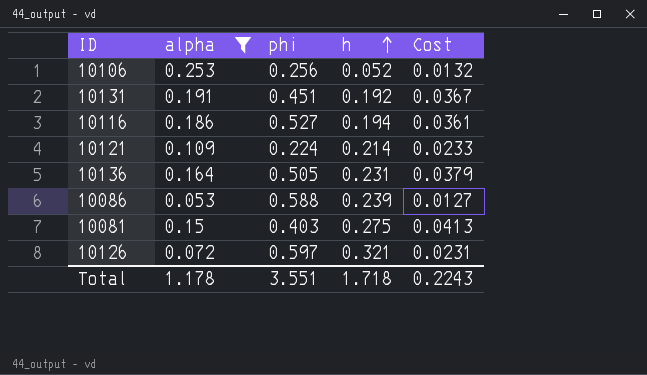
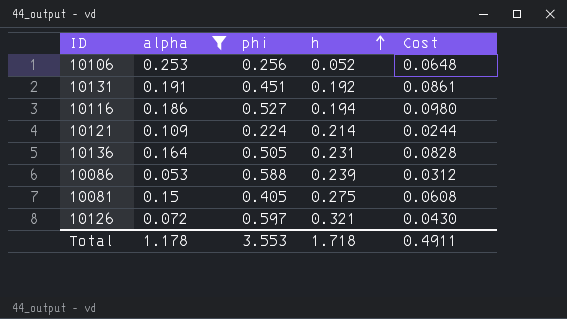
column Cost | formula: [alpha] * [h] -> [alpha] * [phi]
10081 | phi: 0.403 -> 0.405
Total | phi: 3.551 -> 3.553
Total | Cost: 0.2243 -> 0.4911

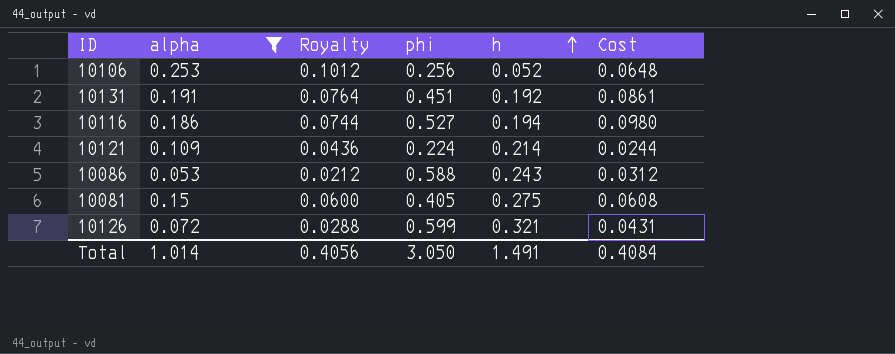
column Royalty | formula: none -> [alpha] * 0.4
row 10136: 0.164 | 0.505 | 0.231 | 0.0828 -> none
10086 | h: 0.239 -> 0.243
10126 | phi: 0.597 -> 0.599
10126 | Cost: 0.0430 -> 0.0431
Total | alpha: 1.178 -> 1.014
Total | phi: 3.553 -> 3.050
Total | h: 1.718 -> 1.491
Total | Cost: 0.4911 -> 0.4084

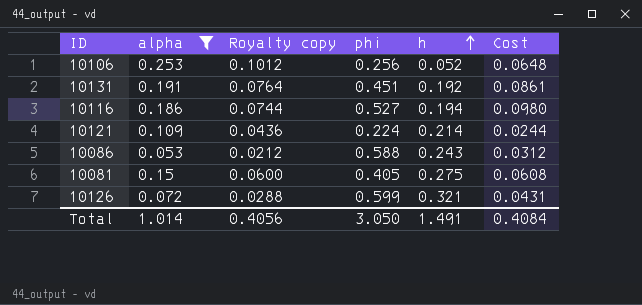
column name: Royalty -> Royalty copy

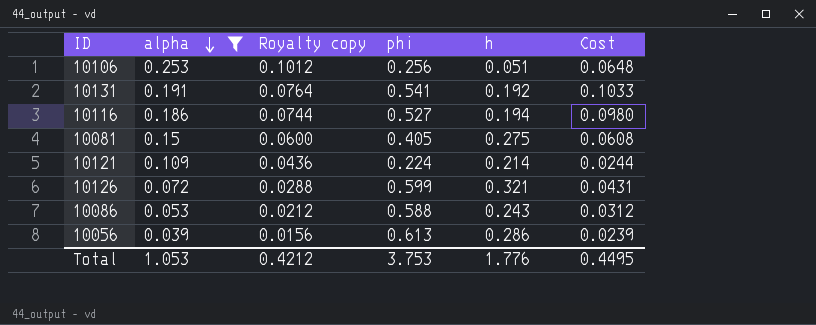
row order: h ascending -> alpha descending
10106 | h: 0.052 -> 0.051
10131 | phi: 0.451 -> 0.541
10131 | Cost: 0.0861 -> 0.1033
row 10056: none -> 0.039 | 0.0156 | 0.613 | 0.286 | 0.0239
Total | alpha: 1.014 -> 1.053
Total | Royalty copy: 0.4056 -> 0.4212
Total | phi: 3.050 -> 3.753
Total | h: 1.491 -> 1.776
Total | Cost: 0.4084 -> 0.4495

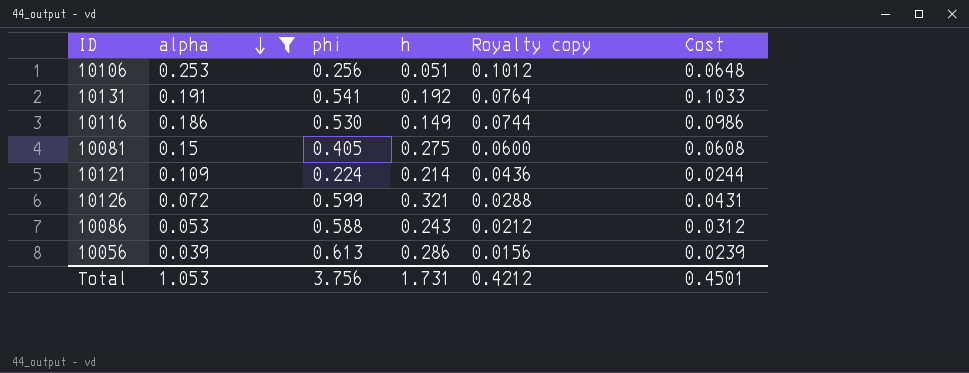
column Royalty copy | position: 3 -> 5
10116 | phi: 0.527 -> 0.530
10116 | h: 0.194 -> 0.149
10116 | Cost: 0.0980 -> 0.0986
Total | phi: 3.753 -> 3.756
Total | h: 1.776 -> 1.731
Total | Cost: 0.4495 -> 0.4501

